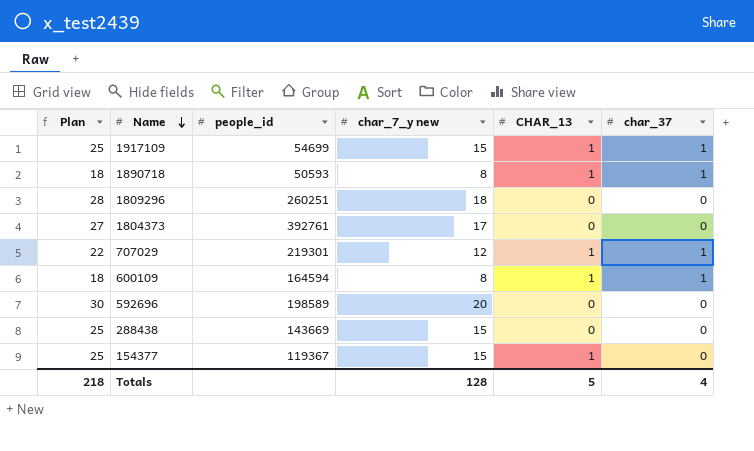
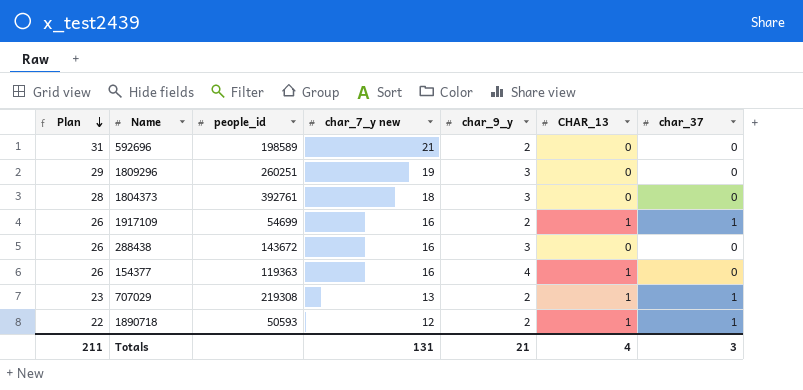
row order: Name descending -> Plan descending
column char_9_y | position: none -> 5
row 600109: 18 | 164594 | 8 | 1 | 1 -> none
592696 | Plan: 30 -> 31
592696 | char_7_y new: 20 -> 21
1809296 | Plan: 28 -> 29
1809296 | char_7_y new: 18 -> 19
1804373 | Plan: 27 -> 28
1804373 | char_7_y new: 17 -> 18
1917109 | Plan: 25 -> 26
1917109 | char_7_y new: 15 -> 16
288438 | Plan: 25 -> 26
288438 | people_id: 143669 -> 143672
288438 | char_7_y new: 15 -> 16
154377 | Plan: 25 -> 26
154377 | people_id: 119367 -> 119363
154377 | char_7_y new: 15 -> 16
707029 | Plan: 22 -> 23
707029 | people_id: 219301 -> 219308
707029 | char_7_y new: 12 -> 13
1890718 | Plan: 18 -> 22
1890718 | char_7_y new: 8 -> 12
Totals | Plan: 218 -> 211
Totals | char_7_y new: 128 -> 131
Totals | CHAR_13: 5 -> 4
Totals | char_37: 4 -> 3

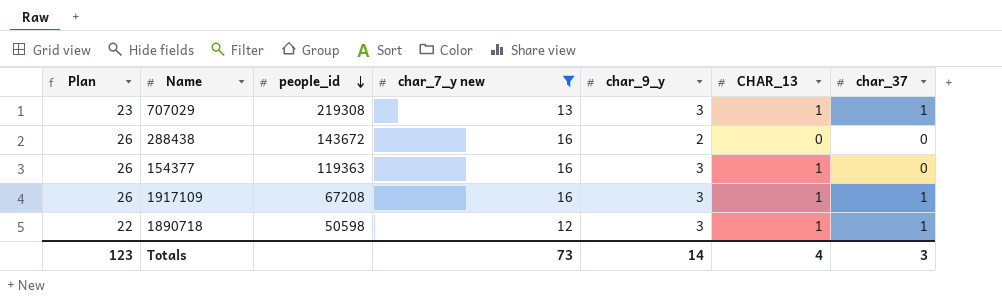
filter: none -> char_7_y new <= 16
row order: Plan descending -> people_id descending
707029 | char_9_y: 2 -> 3
288438 | char_9_y: 3 -> 2
154377 | char_9_y: 4 -> 3
1917109 | people_id: 54699 -> 67208
1917109 | char_9_y: 2 -> 3
1890718 | people_id: 50593 -> 50598
1890718 | char_9_y: 2 -> 3
Totals | Plan: 211 -> 123
Totals | char_7_y new: 131 -> 73
Totals | char_9_y: 21 -> 14

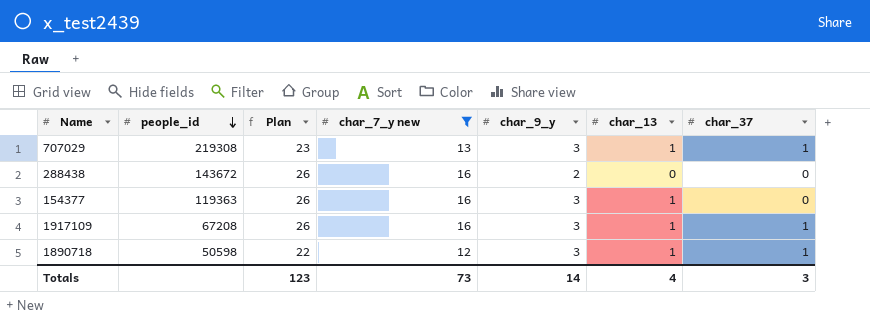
column Plan | position: 1 -> 3
column name: CHAR_13 -> char_13

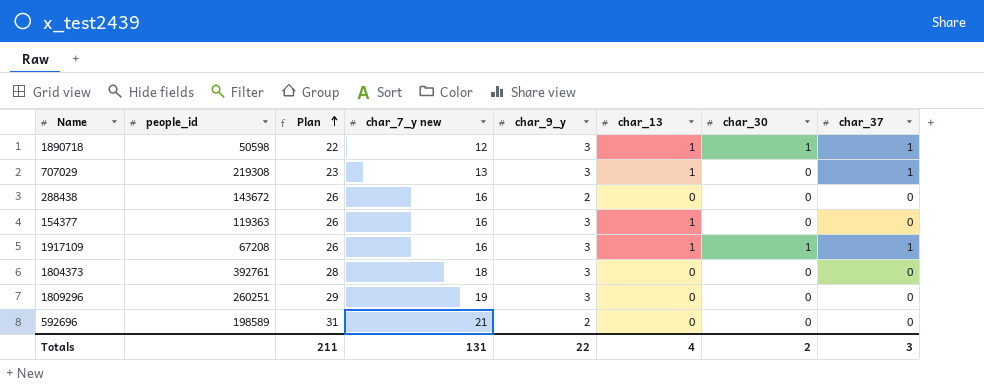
filter: char_7_y new <= 16 -> none
row order: people_id descending -> Plan ascending
column char_30 | position: none -> 7
Totals | Plan: 123 -> 211
Totals | char_7_y new: 73 -> 131
Totals | char_9_y: 14 -> 22

